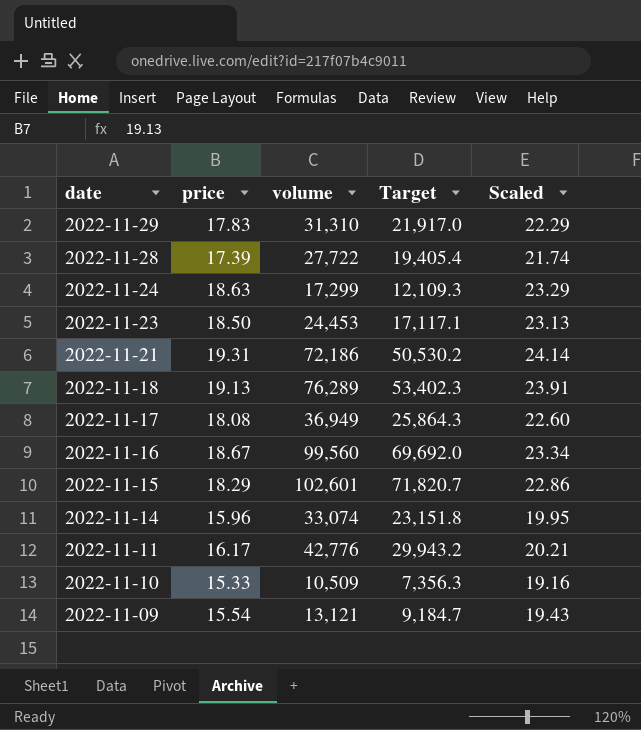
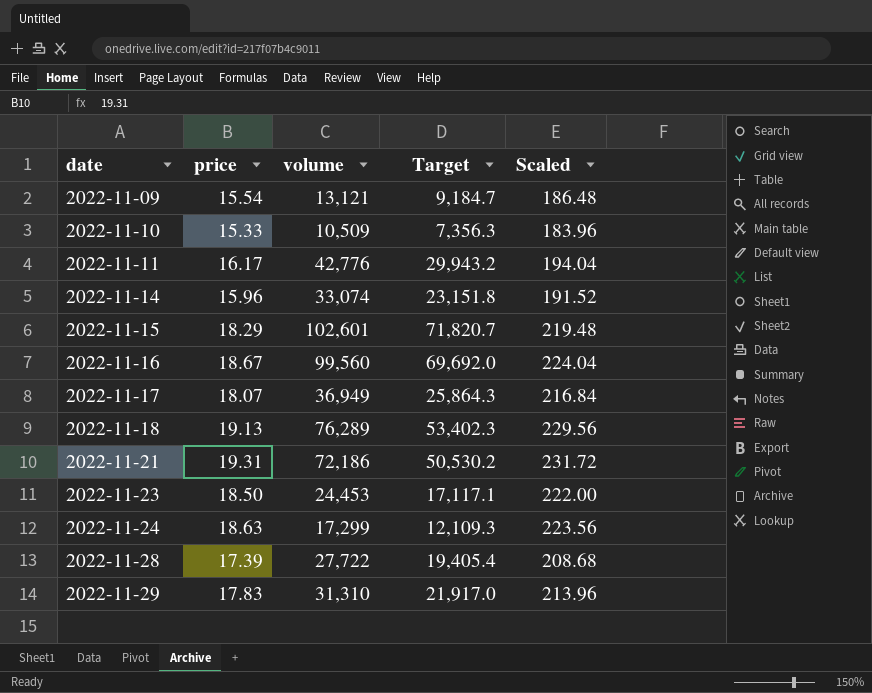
row order: date descending -> date ascending
column Scaled | formula: [price] * 1.25 -> [price] * 12
2022-11-17 | price: 18.08 -> 18.07

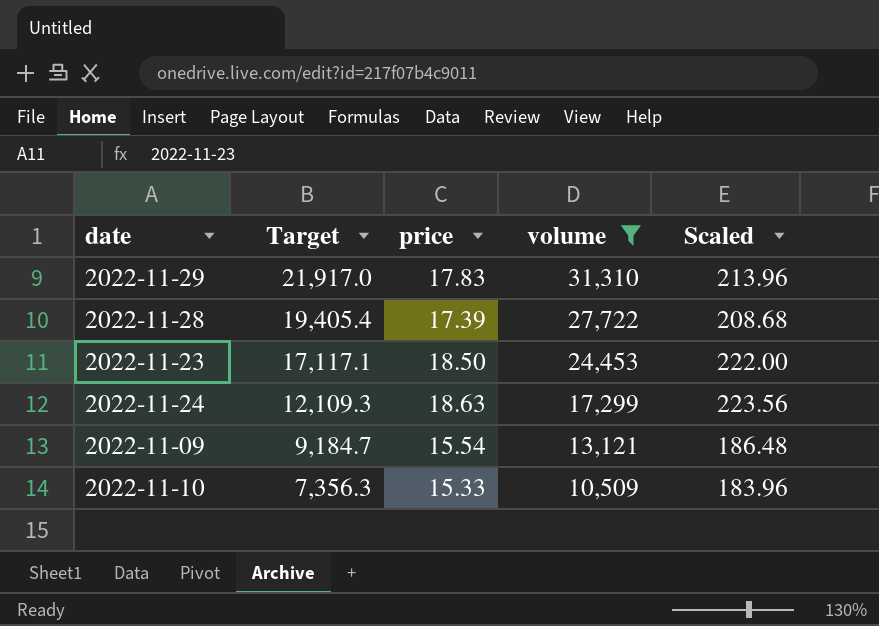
filter: none -> volume <= 31,310
row order: date ascending -> Target descending
column Target | position: 4 -> 2

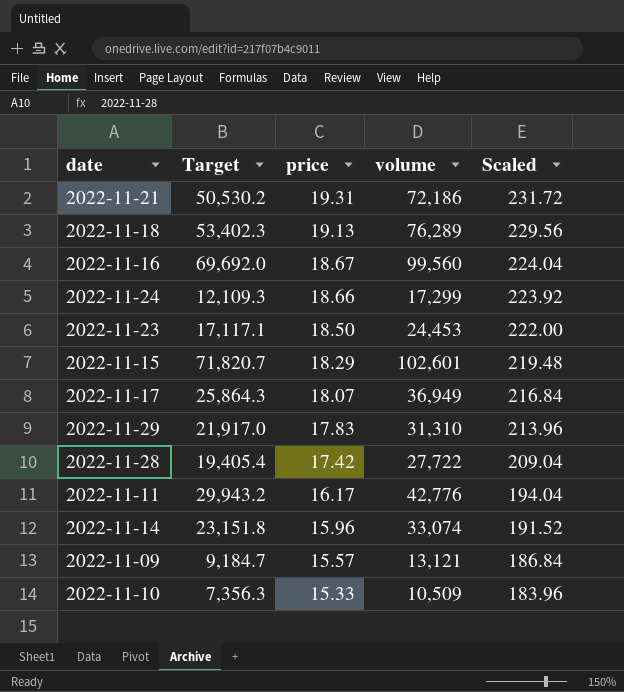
filter: volume <= 31,310 -> none
row order: Target descending -> price descending
2022-11-24 | price: 18.63 -> 18.66
2022-11-24 | Scaled: 223.56 -> 223.92
2022-11-28 | price: 17.39 -> 17.42
2022-11-28 | Scaled: 208.68 -> 209.04
2022-11-09 | price: 15.54 -> 15.57
2022-11-09 | Scaled: 186.48 -> 186.84

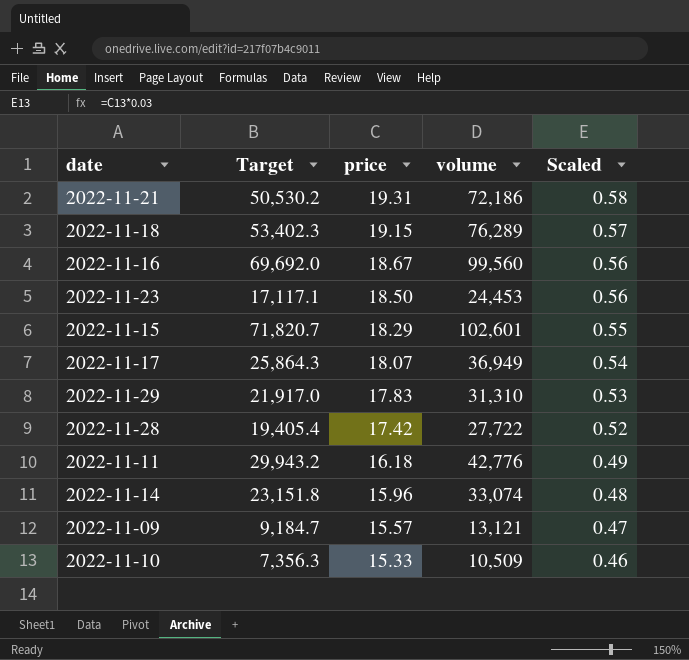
column Scaled | formula: [price] * 12 -> [price] * 0.03
row 2022-11-24: 12,109.3 | 18.66 | 17,299 | 223.92 -> none
2022-11-18 | price: 19.13 -> 19.15
2022-11-11 | price: 16.17 -> 16.18

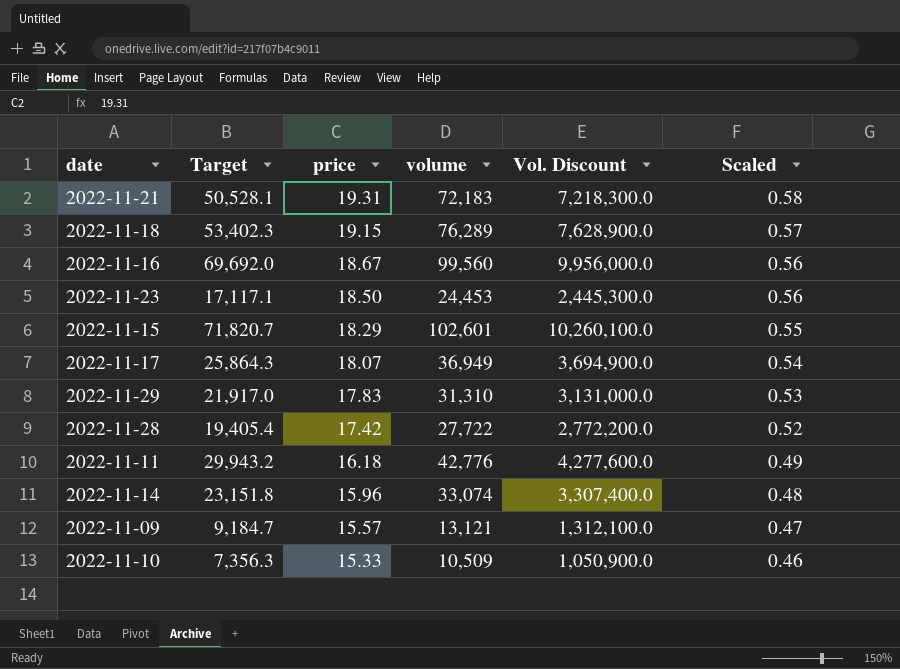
column Vol. Discount | formula: none -> [volume] * 100
2022-11-21 | Target: 50,530.2 -> 50,528.1
2022-11-21 | volume: 72,186 -> 72,183

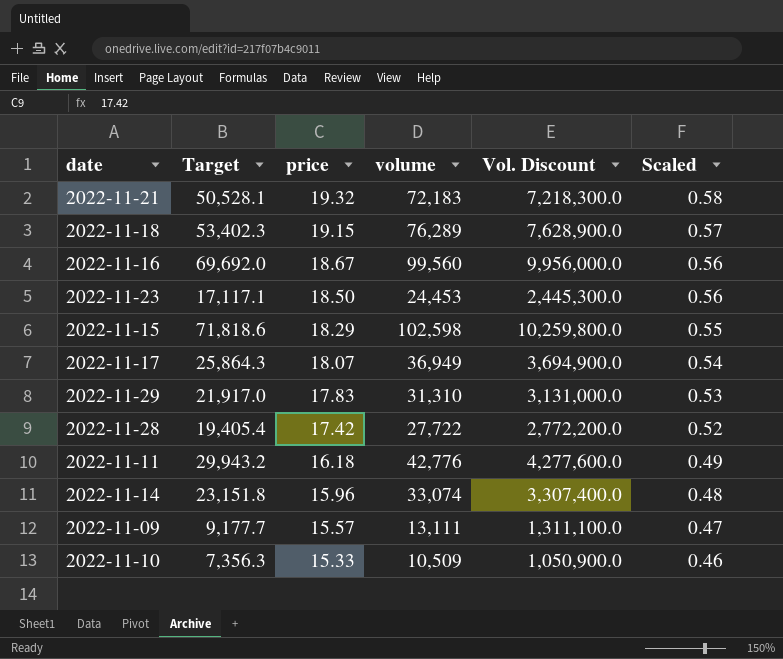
2022-11-21 | price: 19.31 -> 19.32
2022-11-15 | Target: 71,820.7 -> 71,818.6
2022-11-15 | volume: 102,601 -> 102,598
2022-11-15 | Vol. Discount: 10,260,100.0 -> 10,259,800.0
2022-11-09 | Target: 9,184.7 -> 9,177.7
2022-11-09 | volume: 13,121 -> 13,111
2022-11-09 | Vol. Discount: 1,312,100.0 -> 1,311,100.0

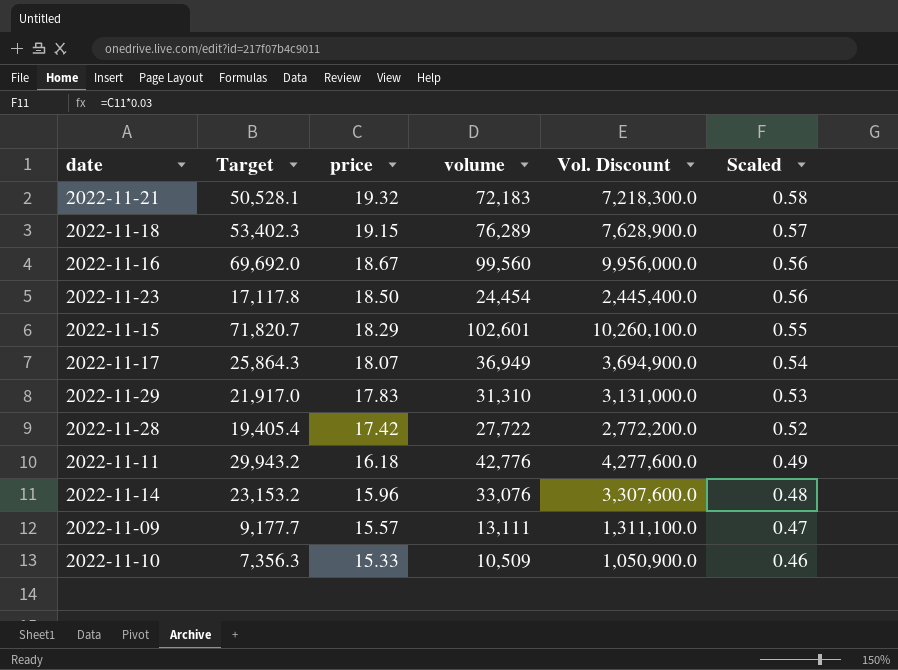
2022-11-23 | Target: 17,117.1 -> 17,117.8
2022-11-23 | volume: 24,453 -> 24,454
2022-11-23 | Vol. Discount: 2,445,300.0 -> 2,445,400.0
2022-11-15 | Target: 71,818.6 -> 71,820.7
2022-11-15 | volume: 102,598 -> 102,601
2022-11-15 | Vol. Discount: 10,259,800.0 -> 10,260,100.0
2022-11-14 | Target: 23,151.8 -> 23,153.2
2022-11-14 | volume: 33,074 -> 33,076
2022-11-14 | Vol. Discount: 3,307,400.0 -> 3,307,600.0

